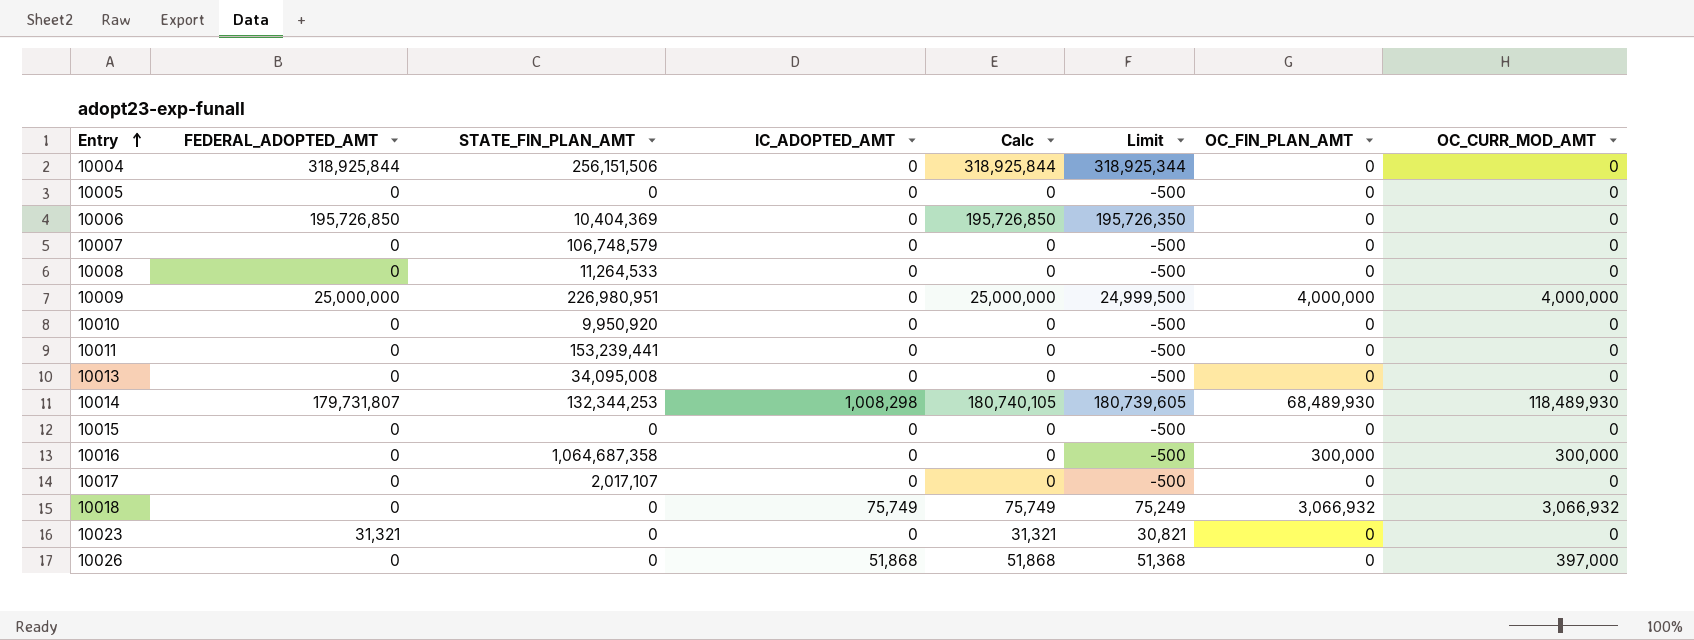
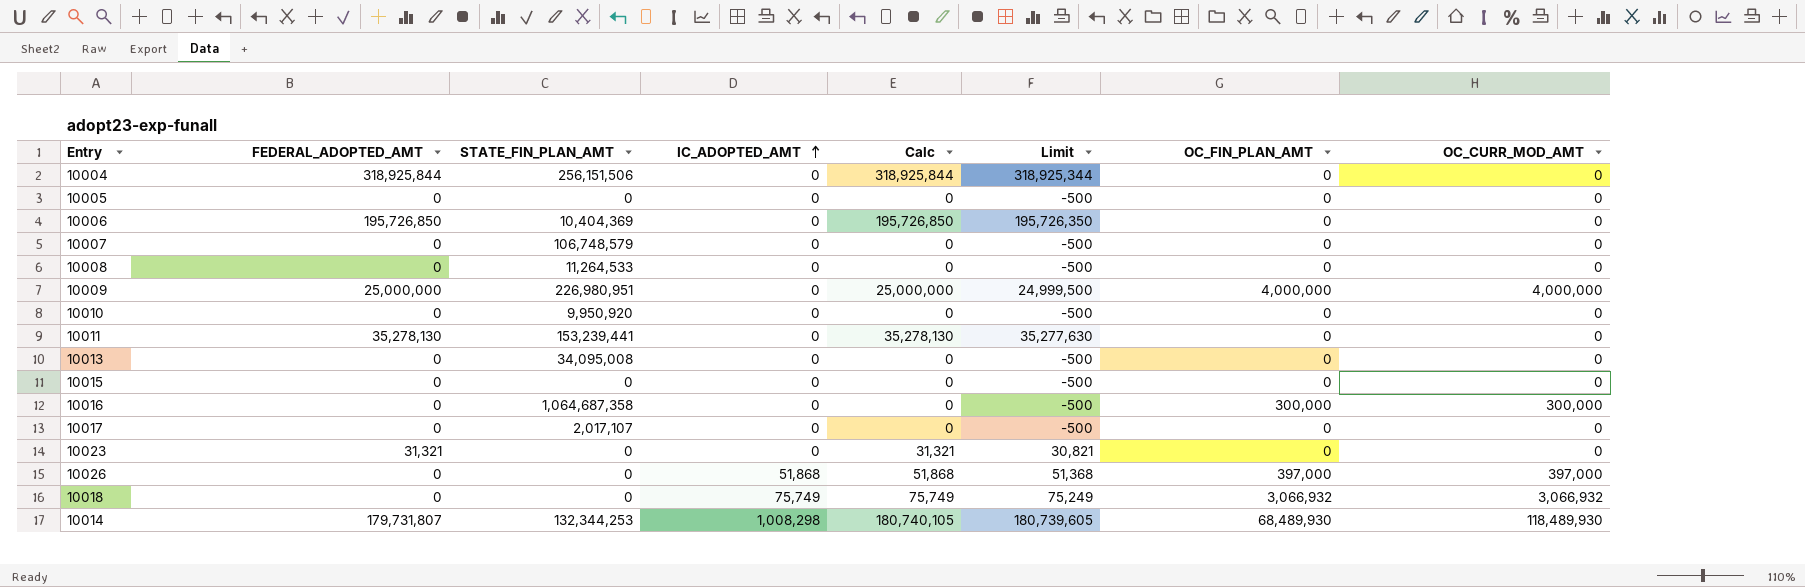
row order: Entry ascending -> IC_ADOPTED_AMT ascending
10011 | FEDERAL_ADOPTED_AMT: 0 -> 35,278,130
10011 | Calc: 0 -> 35,278,130
10011 | Limit: -500 -> 35,277,630
10026 | OC_FIN_PLAN_AMT: 0 -> 397,000

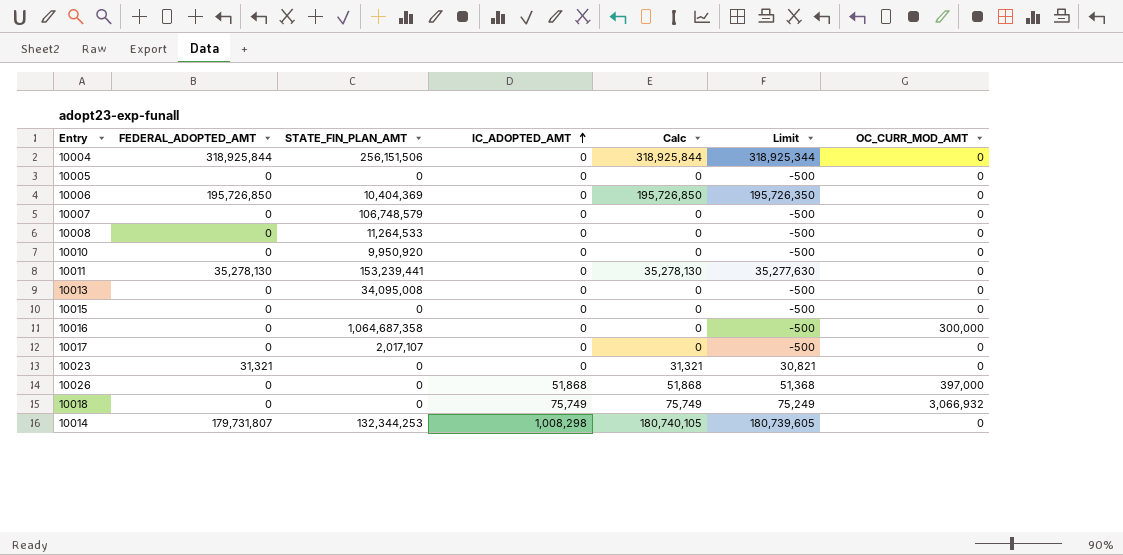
column OC_FIN_PLAN_AMT | position: 7 -> none
row 10009: 25,000,000 | 226,980,951 | 0 | 25,000,000 | 24,999,500 | 4,000,000 | 4,000,000 -> none
10014 | OC_CURR_MOD_AMT: 118,489,930 -> 0

